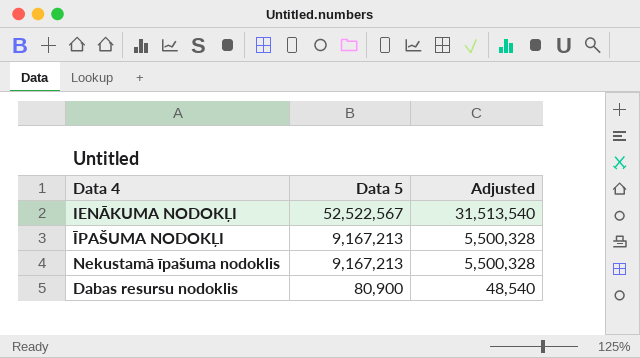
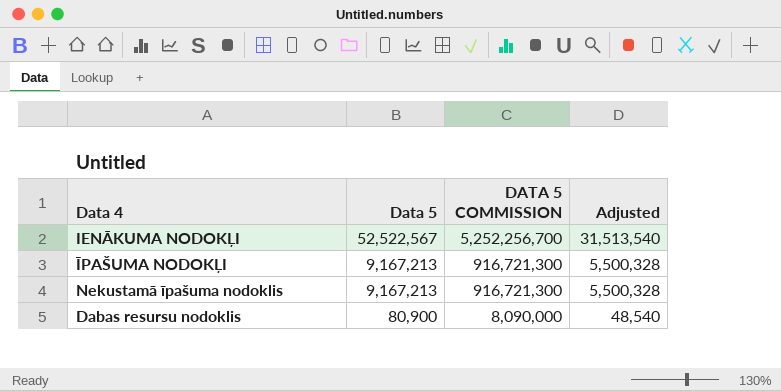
column DATA 5 COMMISSION | formula: none -> [Data 5] * 100

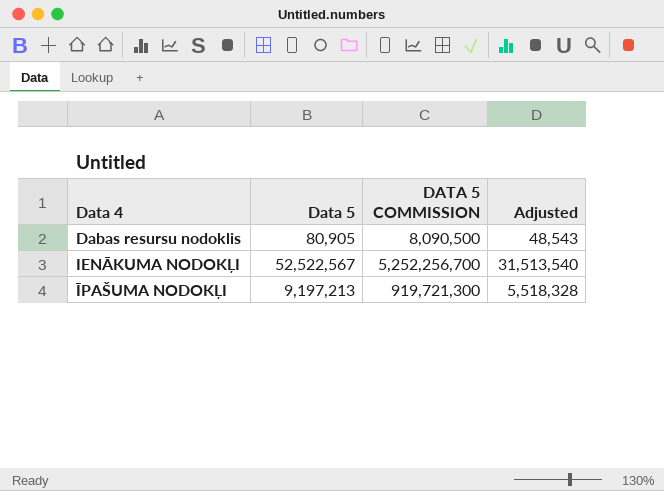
row order: Data 5 descending -> Data 4 ascending
row Nekustamā īpašuma nodoklis: 9,167,213 | 916,721,300 | 5,500,328 -> none
Dabas resursu nodoklis | Data 5: 80,900 -> 80,905
Dabas resursu nodoklis | DATA 5 COMMISSION: 8,090,000 -> 8,090,500
Dabas resursu nodoklis | Adjusted: 48,540 -> 48,543
ĪPAŠUMA NODOKĻI | Data 5: 9,167,213 -> 9,197,213
ĪPAŠUMA NODOKĻI | DATA 5 COMMISSION: 916,721,300 -> 919,721,300
ĪPAŠUMA NODOKĻI | Adjusted: 5,500,328 -> 5,518,328

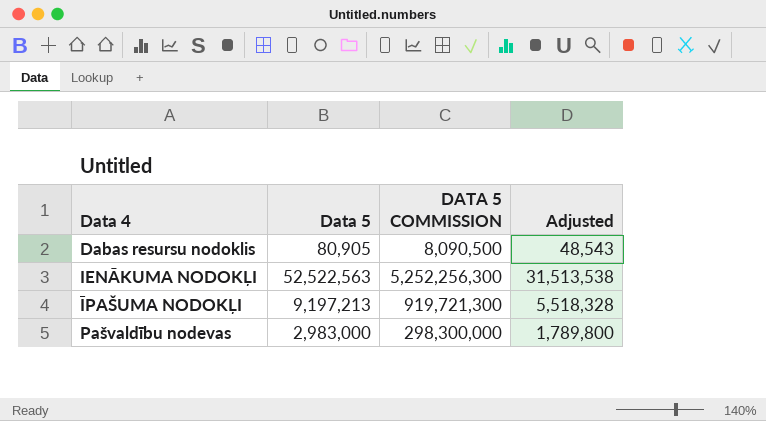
IENĀKUMA NODOKĻI | Data 5: 52,522,567 -> 52,522,563
IENĀKUMA NODOKĻI | DATA 5 COMMISSION: 5,252,256,700 -> 5,252,256,300
IENĀKUMA NODOKĻI | Adjusted: 31,513,540 -> 31,513,538
row Pašvaldību nodevas: none -> 2,983,000 | 298,300,000 | 1,789,800

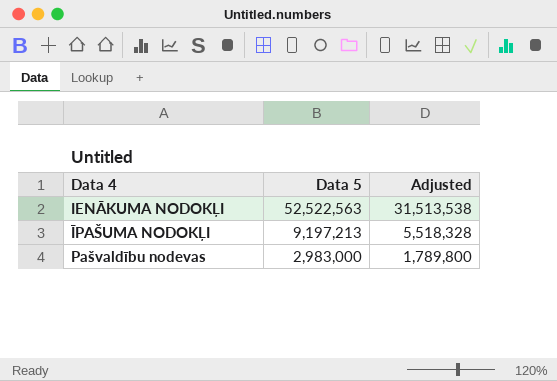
column DATA 5 COMMISSION | formula: [Data 5] * 100 -> none
row Dabas resursu nodoklis: 80,905 | 8,090,500 | 48,543 -> none

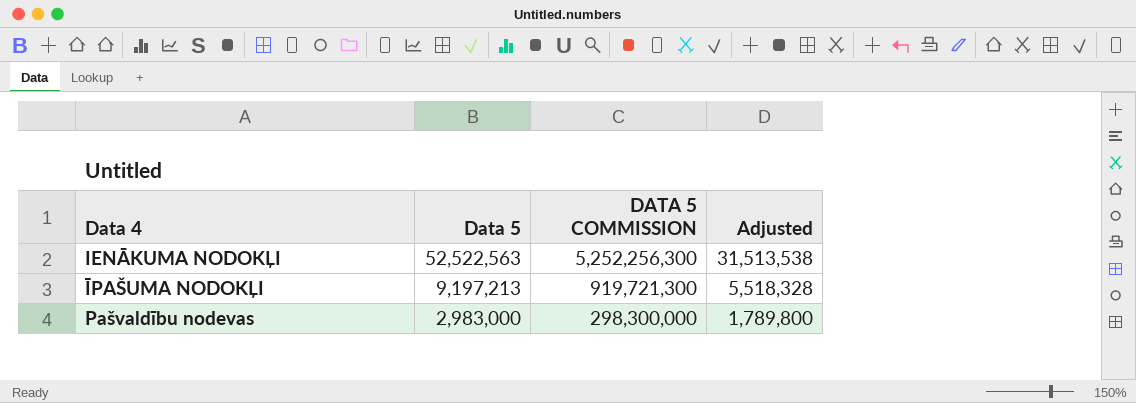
column DATA 5 COMMISSION | formula: none -> [Data 5] * 100

